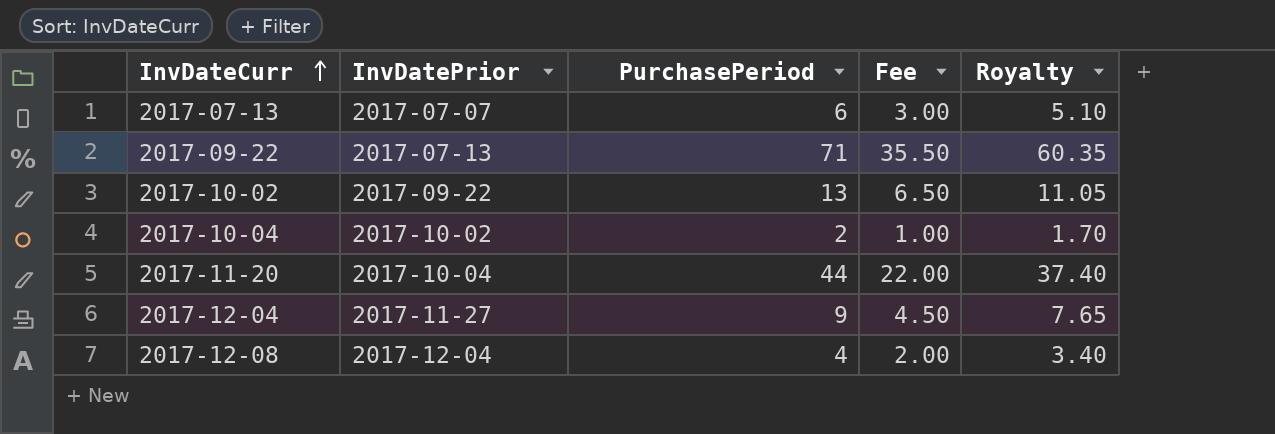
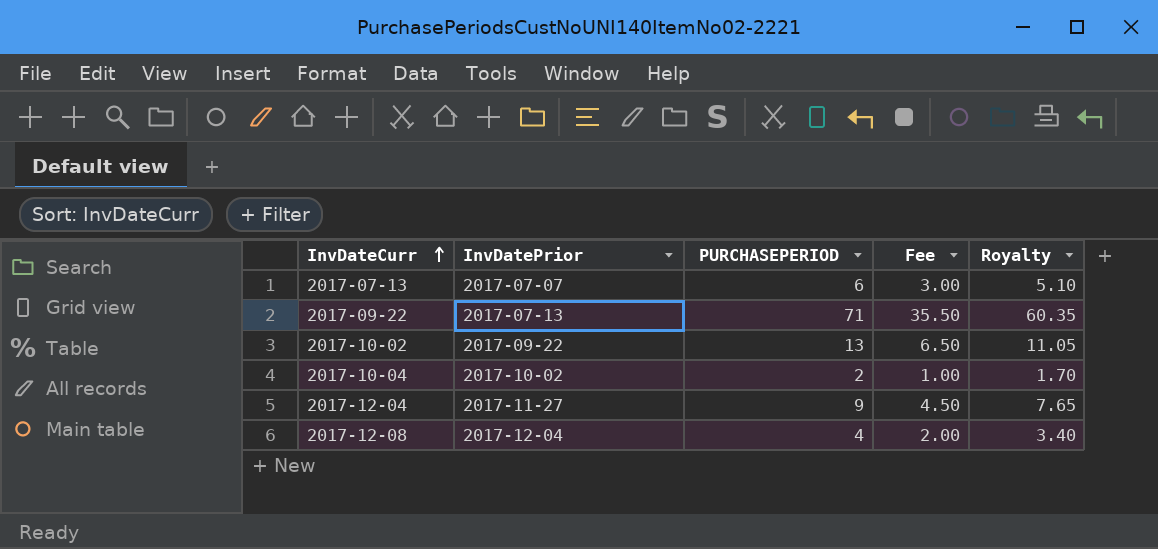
column name: PurchasePeriod -> PURCHASEPERIOD
row 2017-11-20: 2017-10-04 | 44 | 22.00 | 37.40 -> none

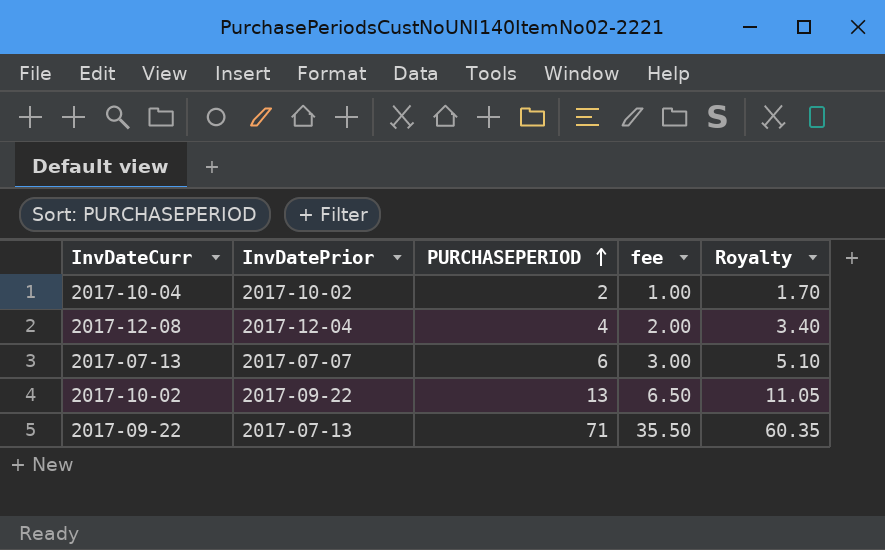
row order: InvDateCurr ascending -> PURCHASEPERIOD ascending
column name: Fee -> fee
row 2017-12-04: 2017-11-27 | 9 | 4.50 | 7.65 -> none

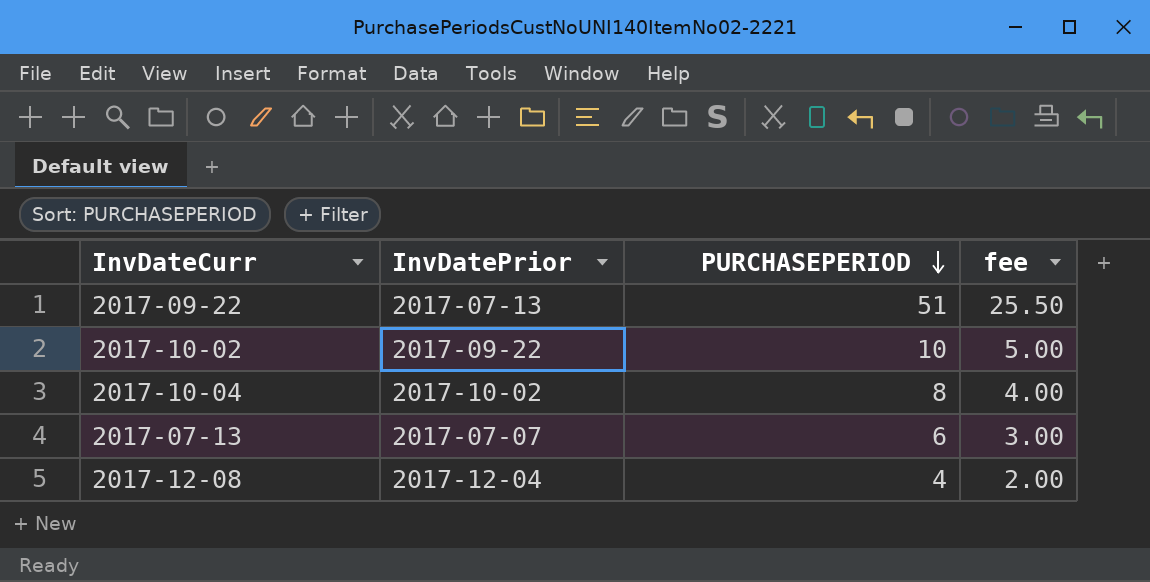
row order: PURCHASEPERIOD ascending -> PURCHASEPERIOD descending
column Royalty | formula: [PURCHASEPERIOD] * 0.85 -> none
2017-09-22 | PURCHASEPERIOD: 71 -> 51
2017-09-22 | fee: 35.50 -> 25.50
2017-10-02 | PURCHASEPERIOD: 13 -> 10
2017-10-02 | fee: 6.50 -> 5.00
2017-10-04 | PURCHASEPERIOD: 2 -> 8
2017-10-04 | fee: 1.00 -> 4.00

